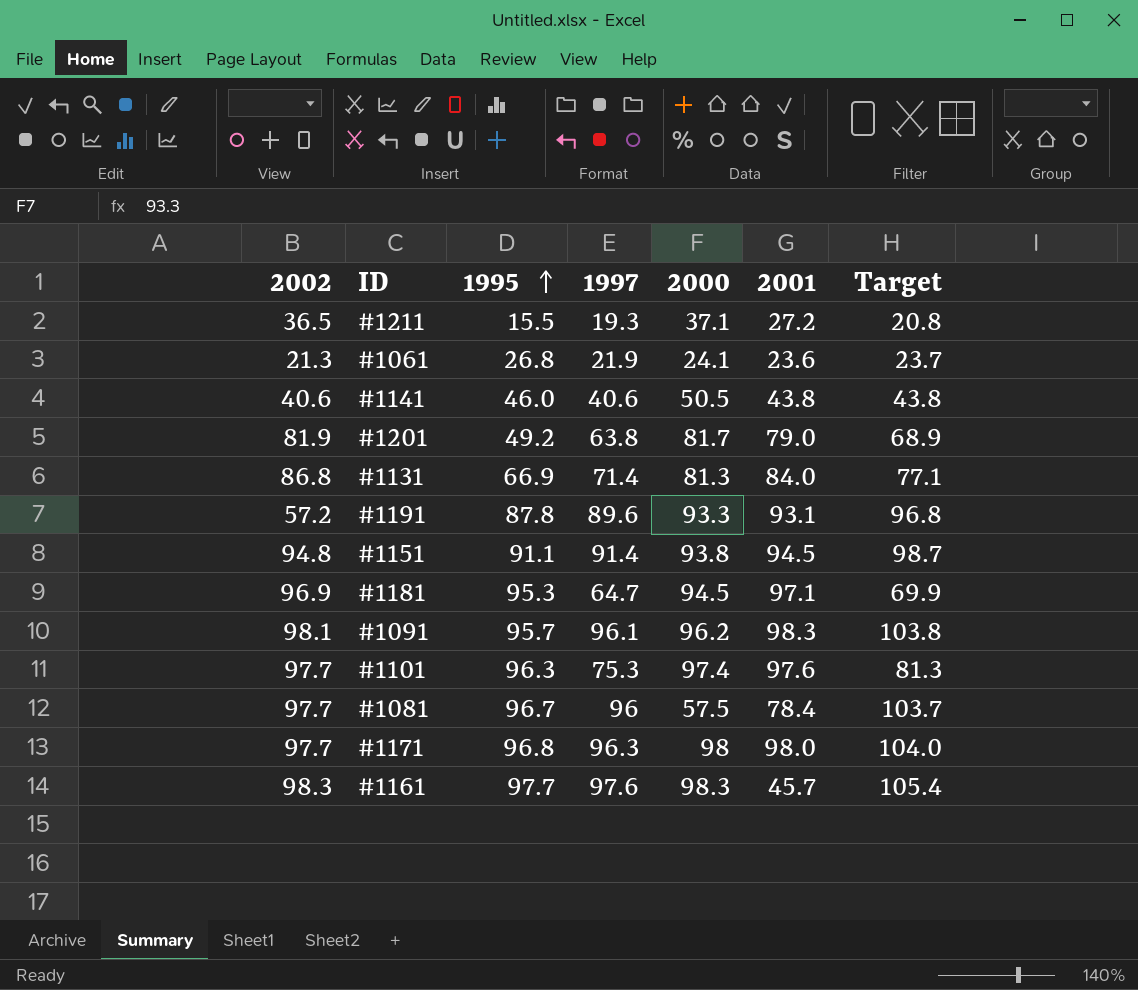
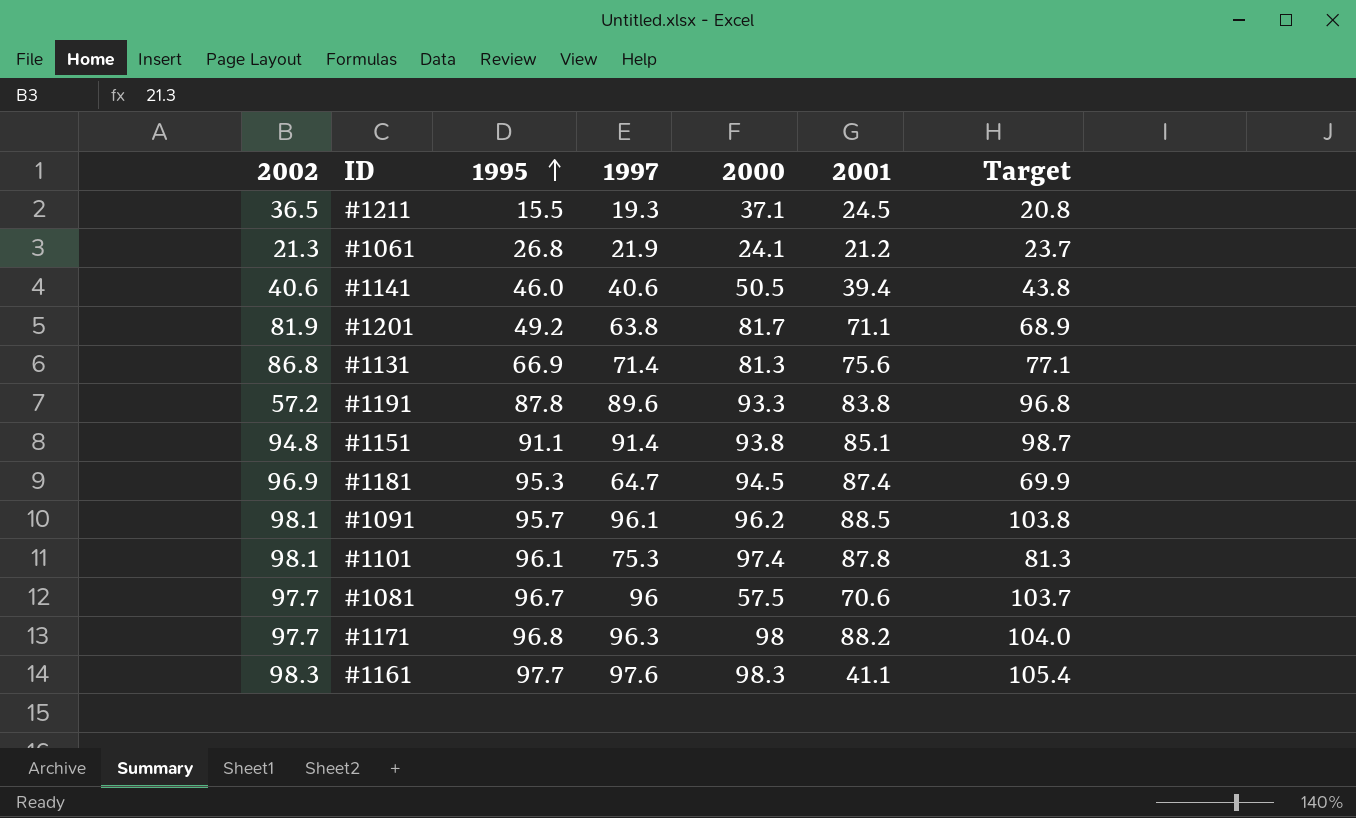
#1211 | 2001: 27.2 -> 24.5
#1061 | 2001: 23.6 -> 21.2
#1141 | 2001: 43.8 -> 39.4
#1201 | 2001: 79.0 -> 71.1
#1131 | 2001: 84.0 -> 75.6
#1191 | 2001: 93.1 -> 83.8
#1151 | 2001: 94.5 -> 85.1
#1181 | 2001: 97.1 -> 87.4
#1091 | 2001: 98.3 -> 88.5
#1101 | 2002: 97.7 -> 98.1
#1101 | 1995: 96.3 -> 96.1
#1101 | 2001: 97.6 -> 87.8
#1081 | 2001: 78.4 -> 70.6
#1171 | 2001: 98.0 -> 88.2
#1161 | 2001: 45.7 -> 41.1

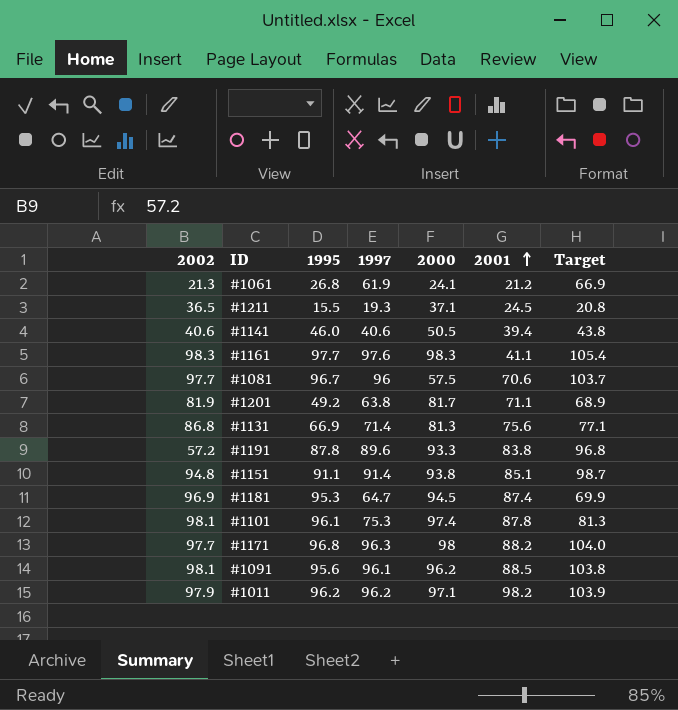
row order: 1995 ascending -> 2001 ascending
#1061 | 1997: 21.9 -> 61.9
#1061 | Target: 23.7 -> 66.9
#1091 | 1995: 95.7 -> 95.6
row #1011: none -> 97.9 | 96.2 | 96.2 | 97.1 | 98.2 | 103.9

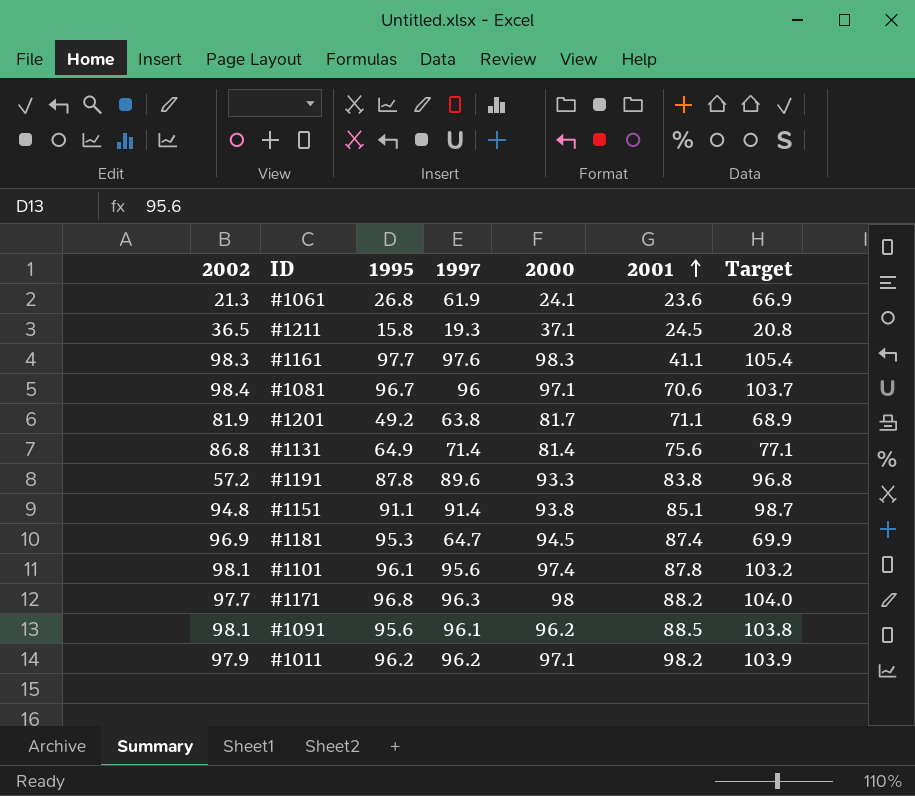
row #1141: 40.6 | 46.0 | 40.6 | 50.5 | 39.4 | 43.8 -> none
#1061 | 2001: 21.2 -> 23.6
#1211 | 1995: 15.5 -> 15.8
#1081 | 2002: 97.7 -> 98.4
#1081 | 2000: 57.5 -> 97.1
#1131 | 1995: 66.9 -> 64.9
#1131 | 2000: 81.3 -> 81.4
#1101 | 1997: 75.3 -> 95.6
#1101 | Target: 81.3 -> 103.2

